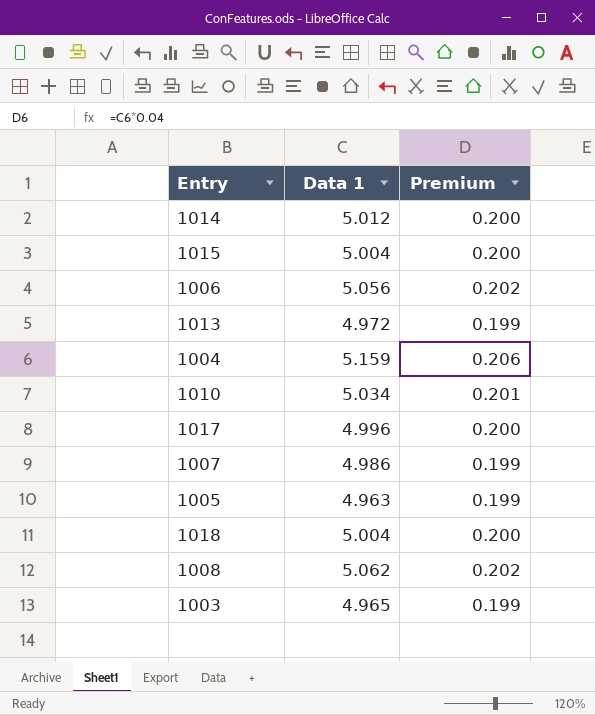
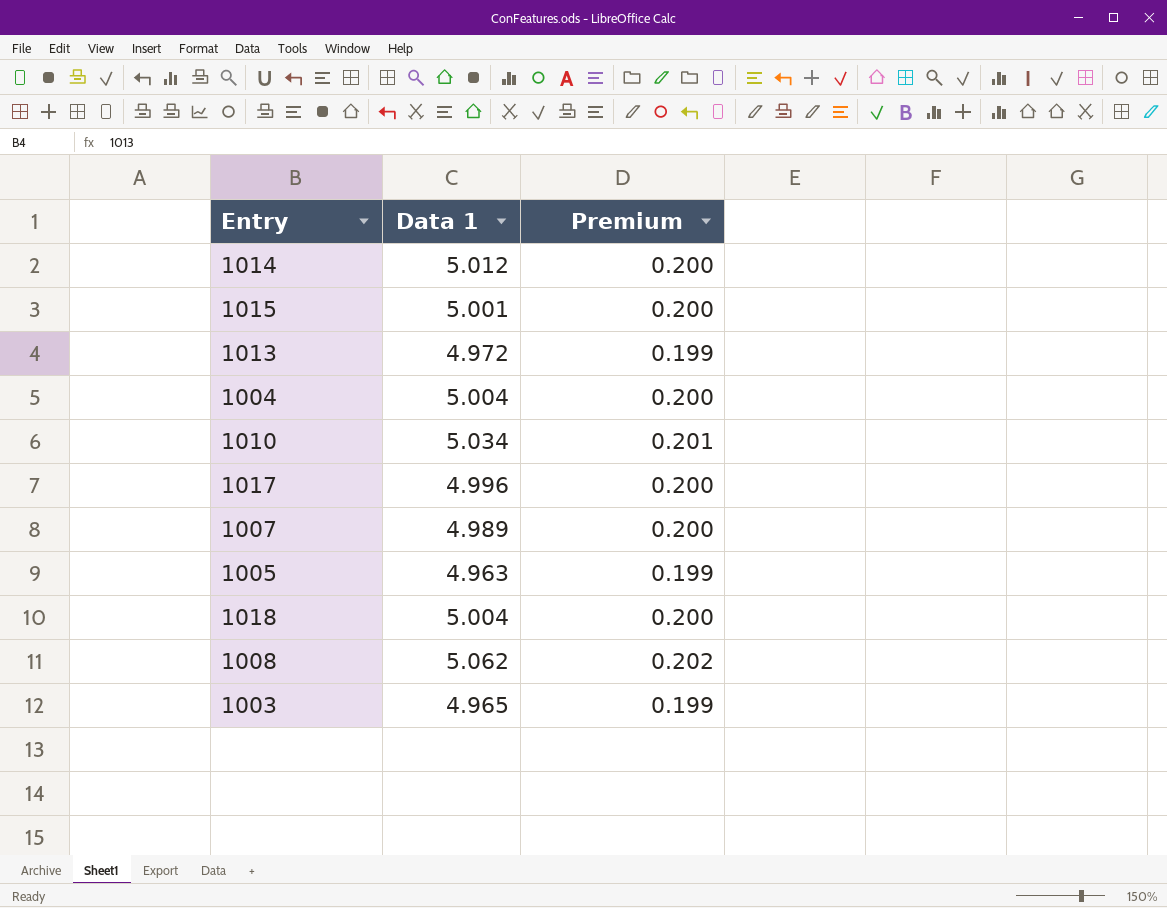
row 1006: 5.056 | 0.202 -> none
1015 | Data 1: 5.004 -> 5.001
1004 | Data 1: 5.159 -> 5.004
1004 | Premium: 0.206 -> 0.200
1007 | Data 1: 4.986 -> 4.989
1007 | Premium: 0.199 -> 0.200

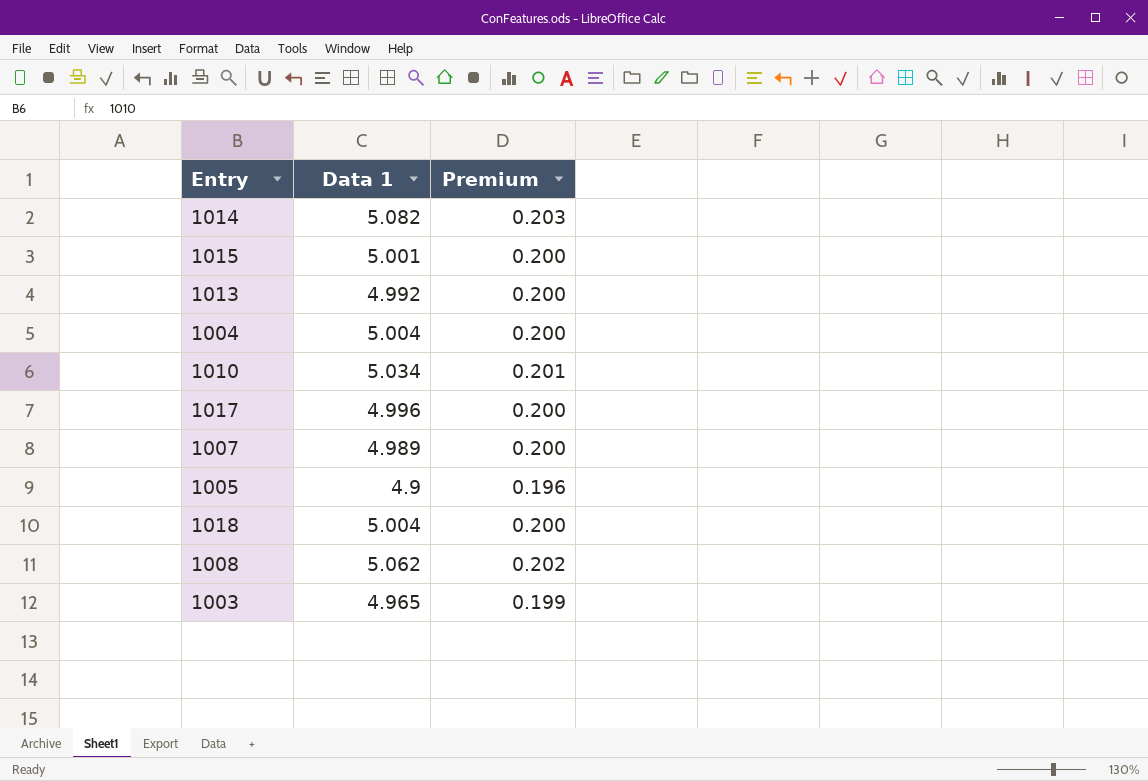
1014 | Data 1: 5.012 -> 5.082
1014 | Premium: 0.200 -> 0.203
1013 | Data 1: 4.972 -> 4.992
1013 | Premium: 0.199 -> 0.200
1005 | Data 1: 4.963 -> 4.9
1005 | Premium: 0.199 -> 0.196

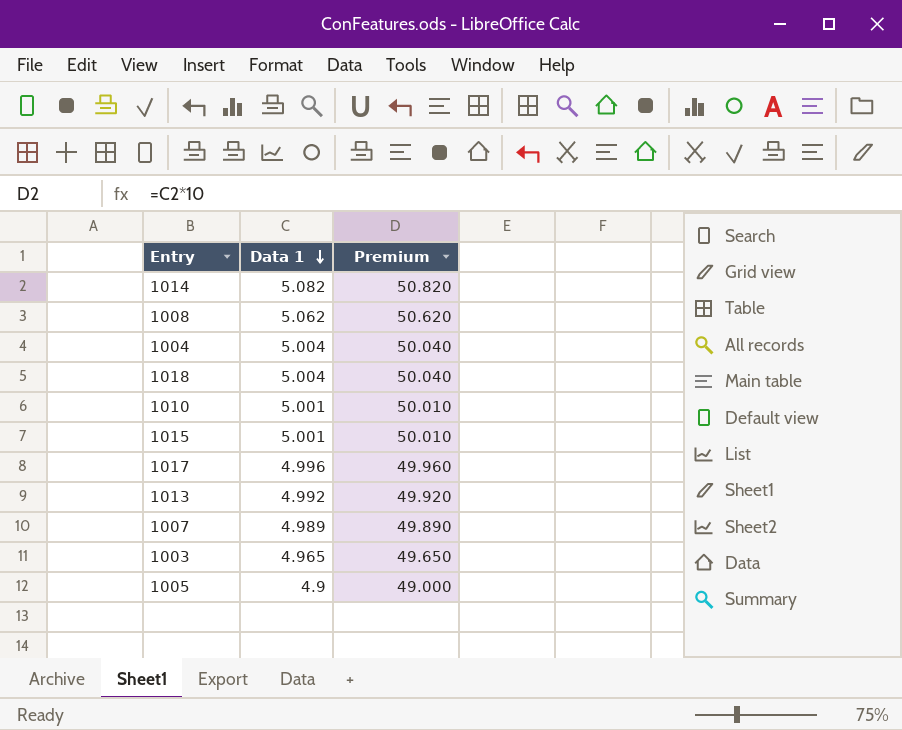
row order: none -> Data 1 descending
column Premium | formula: [Data 1] * 0.04 -> [Data 1] * 10
1010 | Data 1: 5.034 -> 5.001

